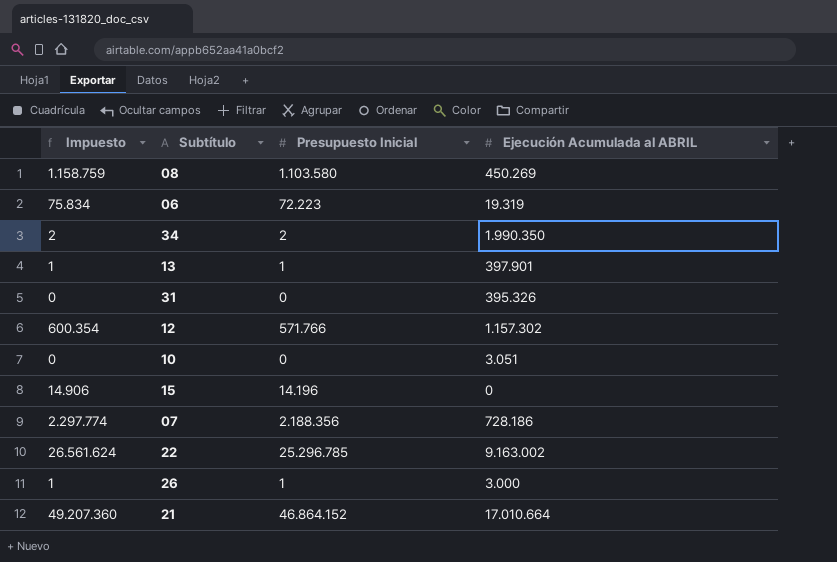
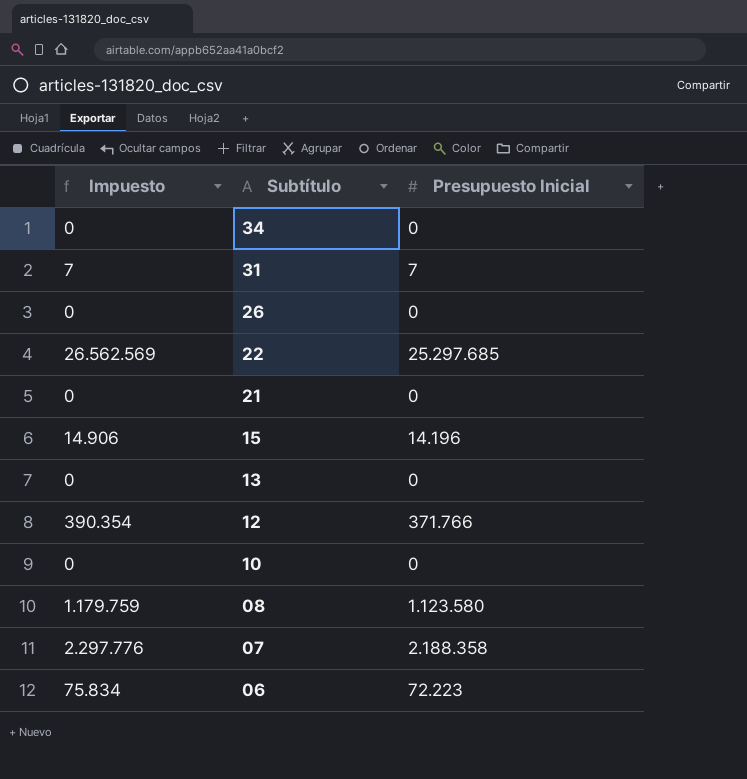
row order: none -> Subtítulo descending
column Ejecución Acumulada al ABRIL | position: 4 -> none
34 | Impuesto: 2 -> 0
34 | Presupuesto Inicial: 2 -> 0
31 | Impuesto: 0 -> 7
31 | Presupuesto Inicial: 0 -> 7
26 | Impuesto: 1 -> 0
26 | Presupuesto Inicial: 1 -> 0
22 | Impuesto: 26.561.624 -> 26.562.569
22 | Presupuesto Inicial: 25.296.785 -> 25.297.685
21 | Impuesto: 49.207.360 -> 0
21 | Presupuesto Inicial: 46.864.152 -> 0
13 | Impuesto: 1 -> 0
13 | Presupuesto Inicial: 1 -> 0
12 | Impuesto: 600.354 -> 390.354
12 | Presupuesto Inicial: 571.766 -> 371.766
08 | Impuesto: 1.158.759 -> 1.179.759
08 | Presupuesto Inicial: 1.103.580 -> 1.123.580
07 | Impuesto: 2.297.774 -> 2.297.776
07 | Presupuesto Inicial: 2.188.356 -> 2.188.358

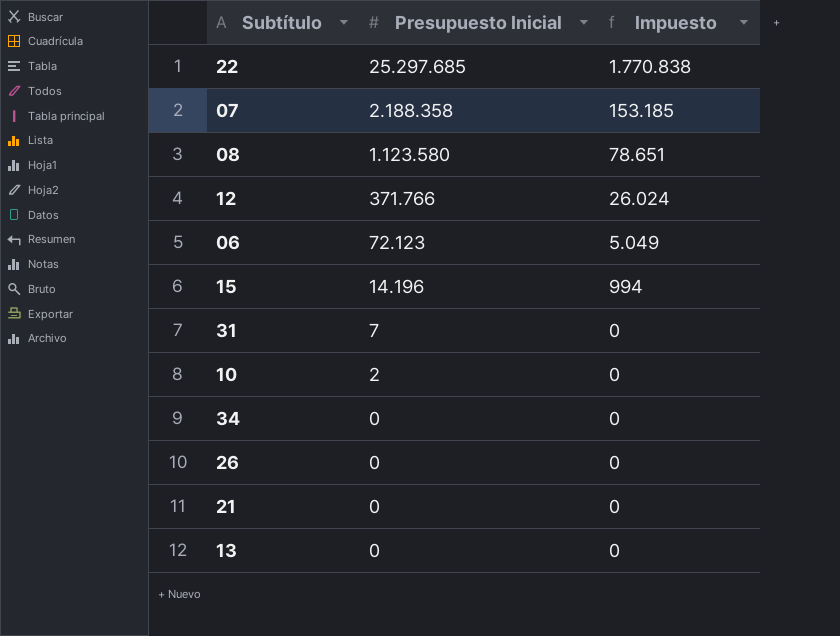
row order: Subtítulo descending -> Presupuesto Inicial descending
column Impuesto | formula: [Presupuesto Inicial] * 1,05 -> [Presupuesto Inicial] * 0,07
column Impuesto | position: 1 -> 3
06 | Presupuesto Inicial: 72.223 -> 72.123
10 | Presupuesto Inicial: 0 -> 2

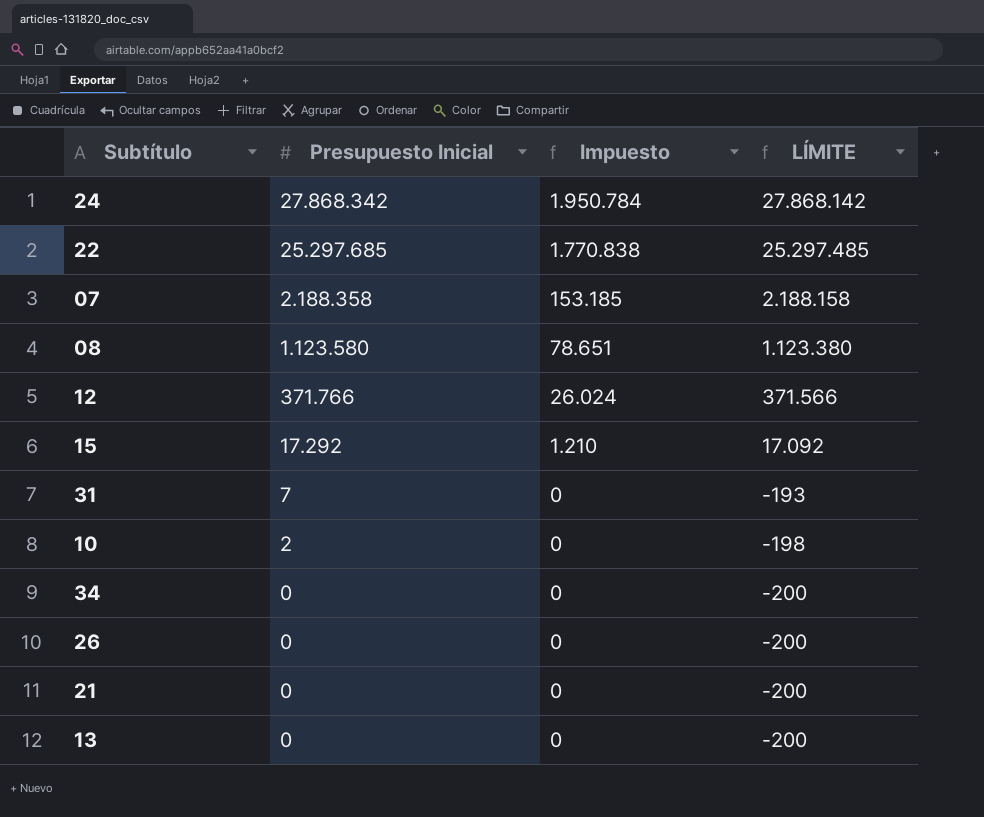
column LÍMITE | formula: none -> [Presupuesto Inicial] - 200
row 06: 72.123 | 5.049 -> none
row 24: none -> 27.868.342 | 1.950.784 | 27.868.142
15 | Presupuesto Inicial: 14.196 -> 17.292
15 | Impuesto: 994 -> 1.210

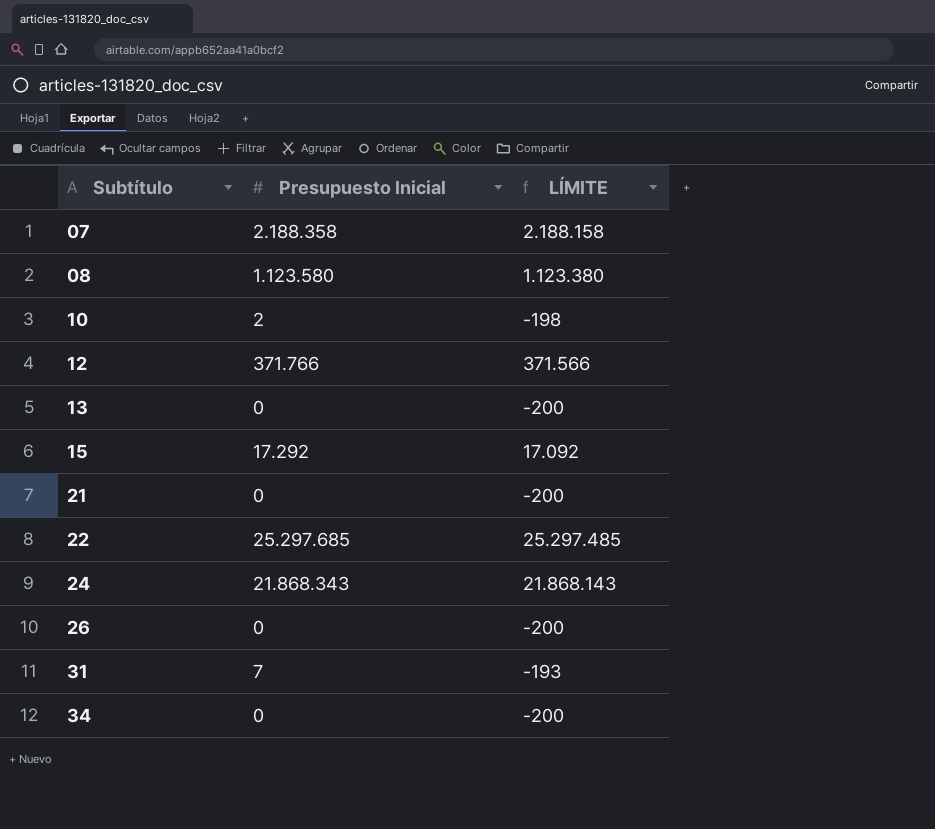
row order: Presupuesto Inicial descending -> Subtítulo ascending
column Impuesto | formula: [Presupuesto Inicial] * 0,07 -> none
24 | Presupuesto Inicial: 27.868.342 -> 21.868.343
24 | LÍMITE: 27.868.142 -> 21.868.143

